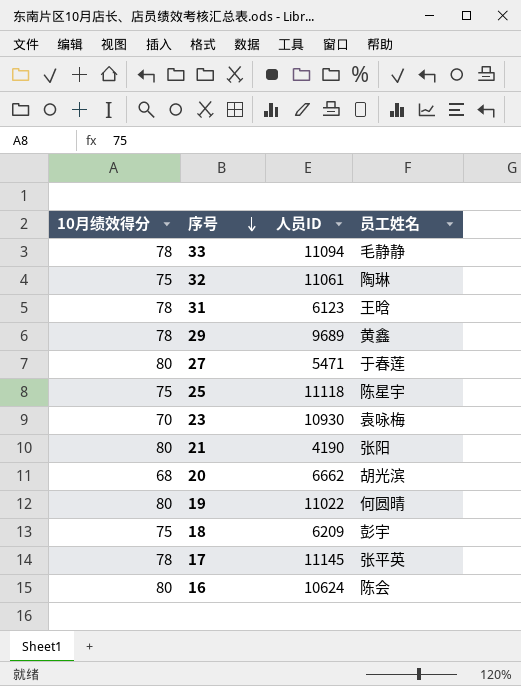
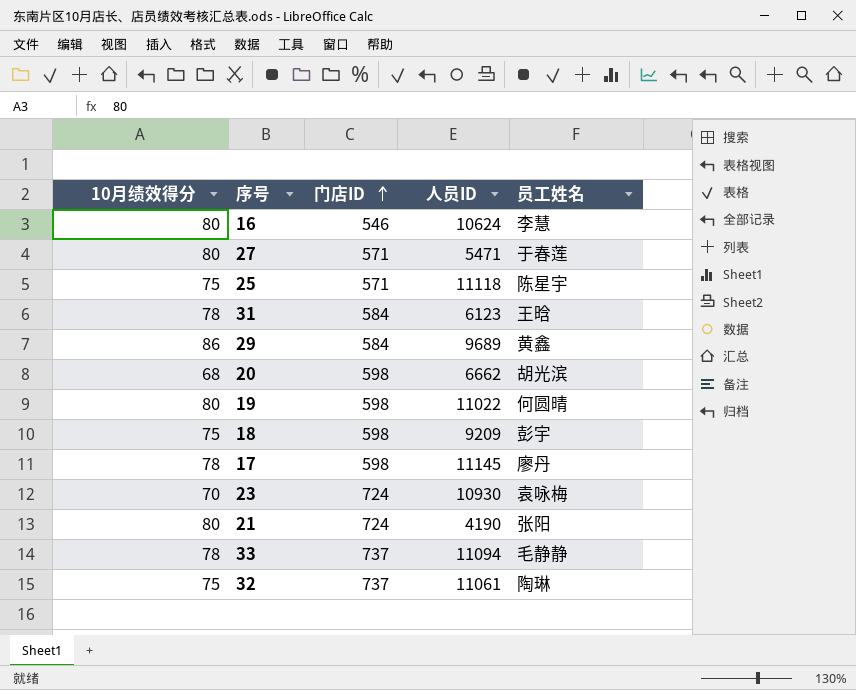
row order: 序号 descending -> 门店ID ascending
column 门店ID | position: none -> 3
16 | 员工姓名: 陈会 -> 李慧
29 | 10月绩效得分: 78 -> 86
18 | 人员ID: 6209 -> 9209
17 | 员工姓名: 张平英 -> 廖丹

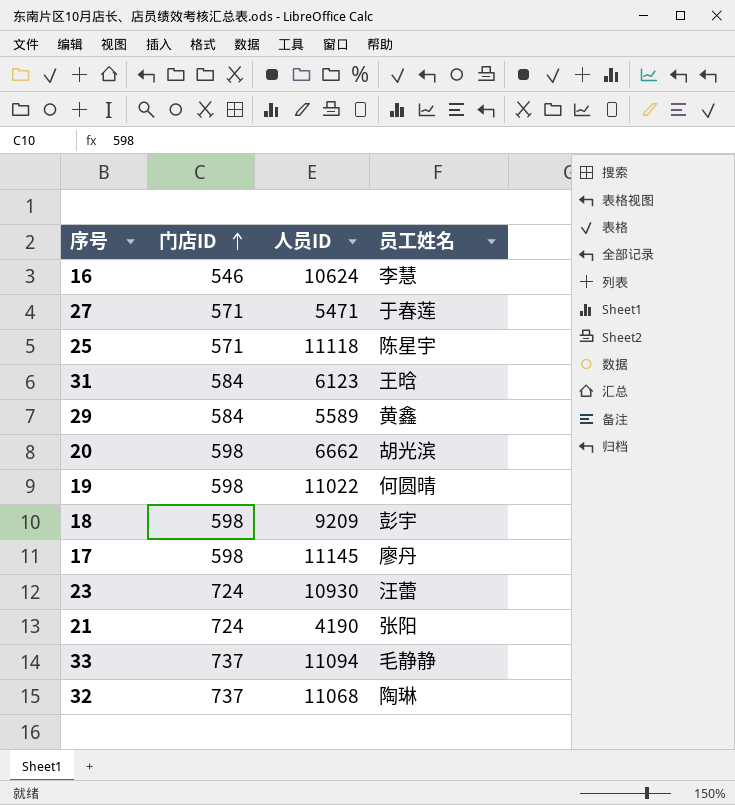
column 10月绩效得分 | position: 1 -> none
29 | 人员ID: 9689 -> 5589
23 | 员工姓名: 袁咏梅 -> 汪蕾
32 | 人员ID: 11061 -> 11068

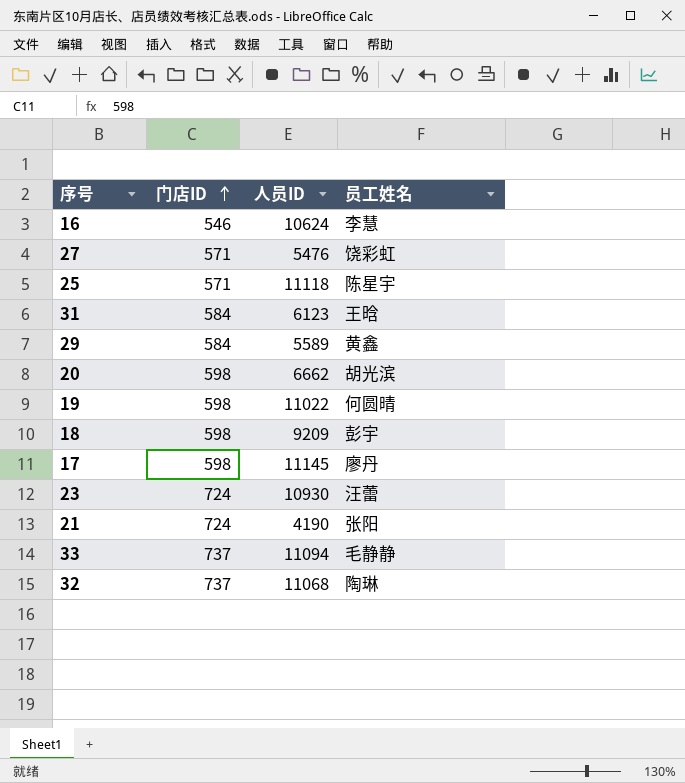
27 | 人员ID: 5471 -> 5476
27 | 员工姓名: 于春莲 -> 饶彩虹

